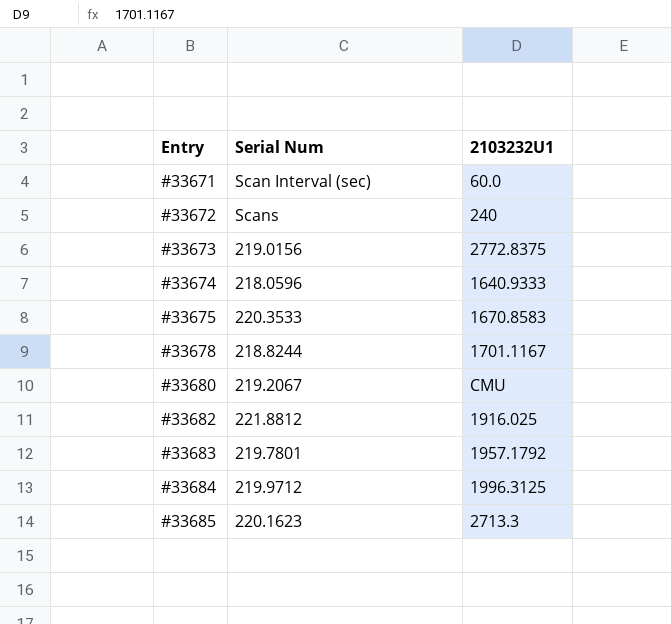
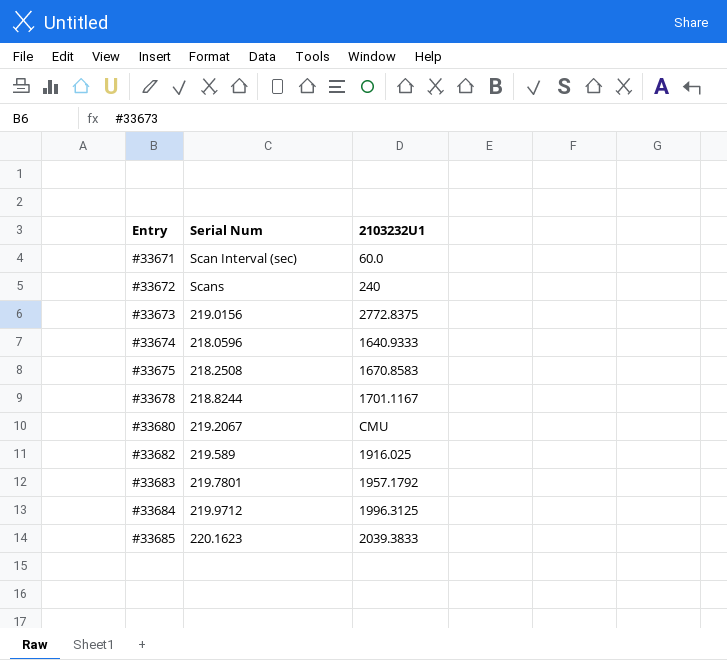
#33675 | Serial Num: 220.3533 -> 218.2508
#33682 | Serial Num: 221.8812 -> 219.589
#33685 | 2103232U1: 2713.3 -> 2039.3833

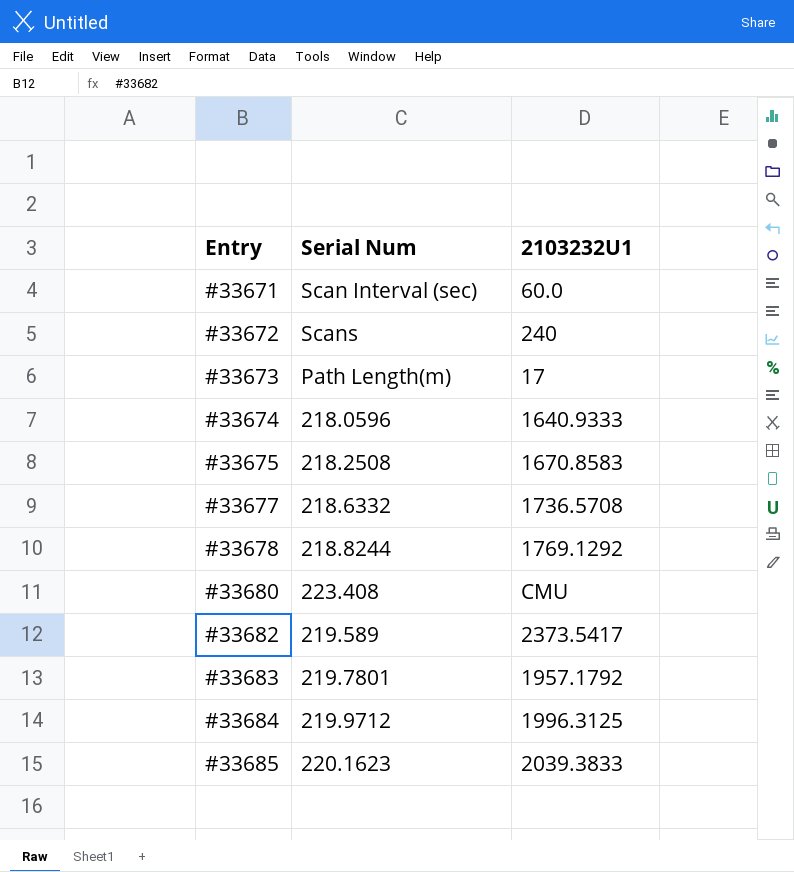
#33673 | Serial Num: 219.0156 -> Path Length(m)
#33673 | 2103232U1: 2772.8375 -> 17
row #33677: none -> 218.6332 | 1736.5708
#33678 | 2103232U1: 1701.1167 -> 1769.1292
#33680 | Serial Num: 219.2067 -> 223.408
#33682 | 2103232U1: 1916.025 -> 2373.5417

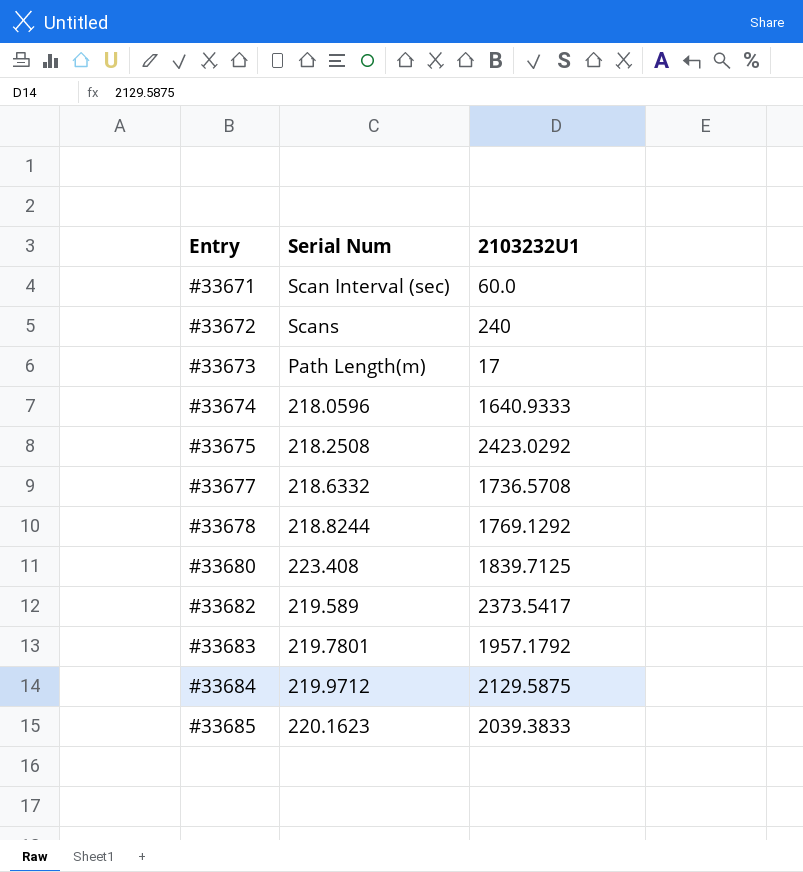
#33675 | 2103232U1: 1670.8583 -> 2423.0292
#33680 | 2103232U1: CMU -> 1839.7125
#33684 | 2103232U1: 1996.3125 -> 2129.5875

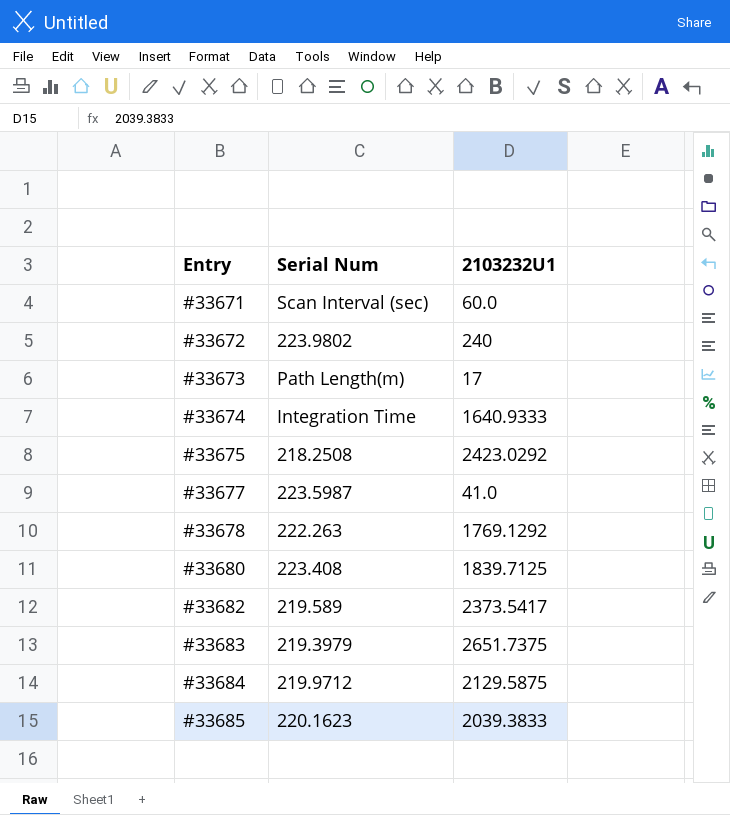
#33672 | Serial Num: Scans -> 223.9802
#33674 | Serial Num: 218.0596 -> Integration Time
#33677 | Serial Num: 218.6332 -> 223.5987
#33677 | 2103232U1: 1736.5708 -> 41.0
#33678 | Serial Num: 218.8244 -> 222.263
#33683 | Serial Num: 219.7801 -> 219.3979
#33683 | 2103232U1: 1957.1792 -> 2651.7375

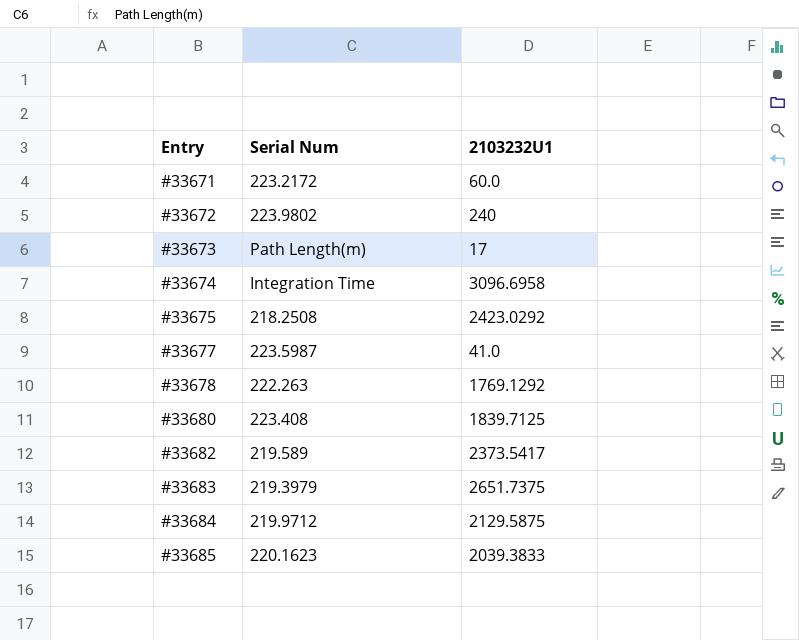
#33671 | Serial Num: Scan Interval (sec) -> 223.2172
#33674 | 2103232U1: 1640.9333 -> 3096.6958

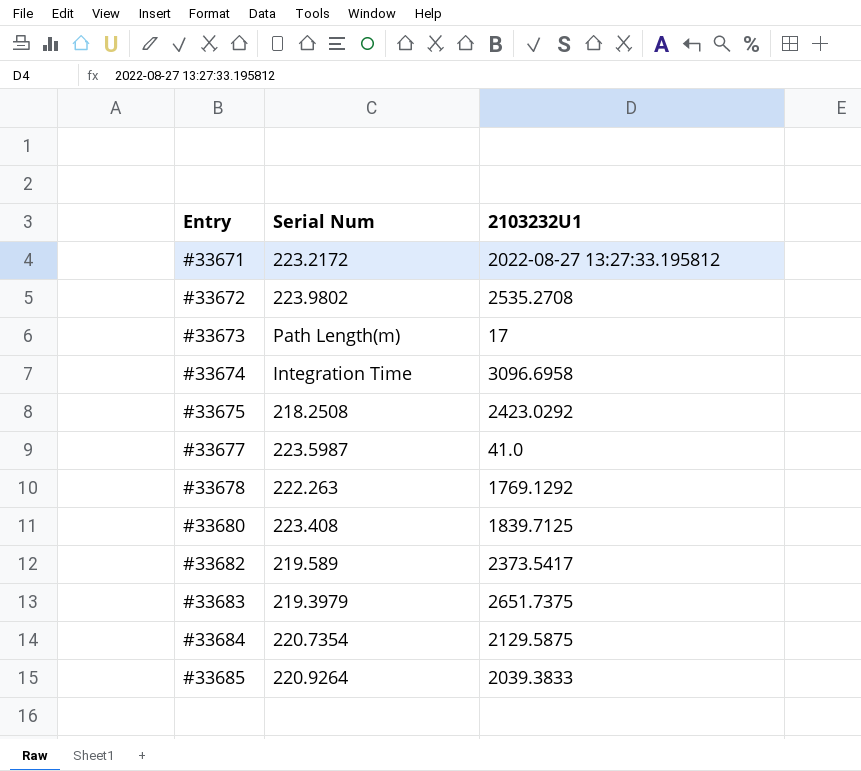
#33671 | 2103232U1: 60.0 -> 2022-08-27 13:27:33.195812
#33672 | 2103232U1: 240 -> 2535.2708
#33684 | Serial Num: 219.9712 -> 220.7354
#33685 | Serial Num: 220.1623 -> 220.9264

